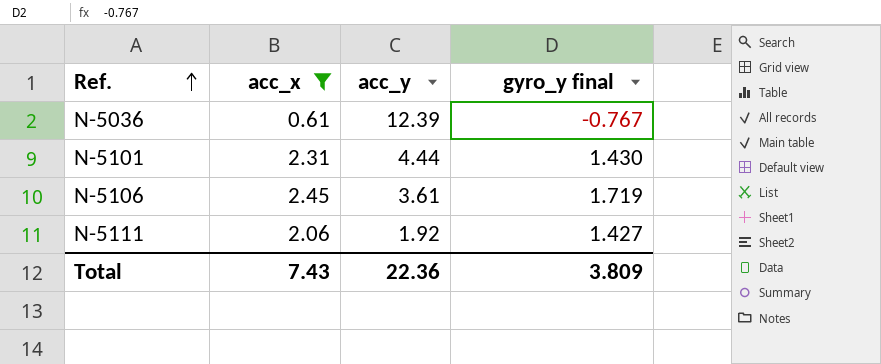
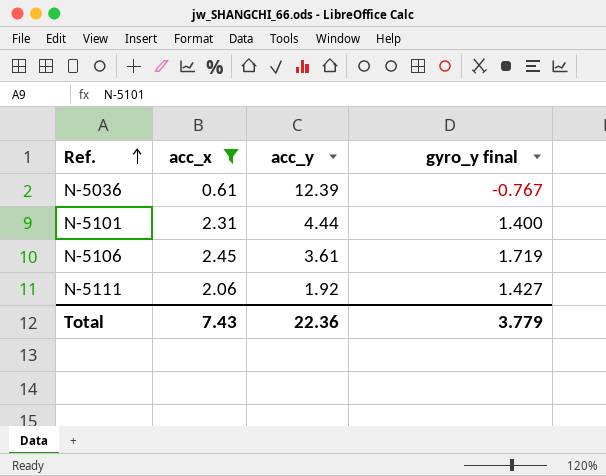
N-5101 | gyro_y final: 1.430 -> 1.400
Total | gyro_y final: 3.809 -> 3.779

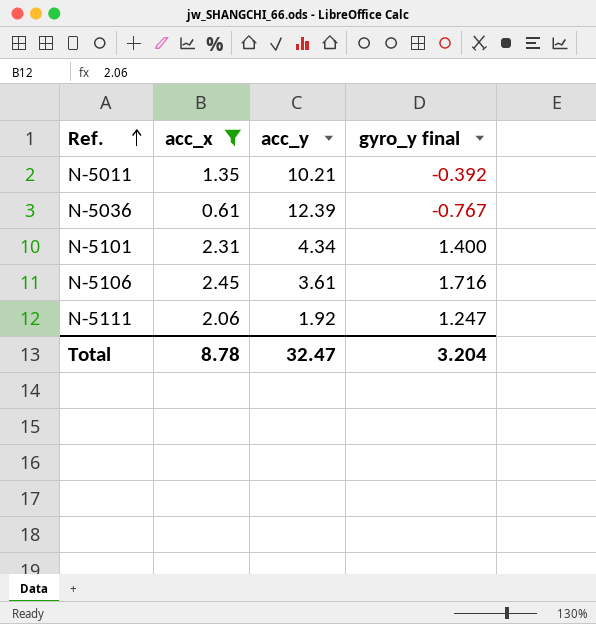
row N-5011: none -> 1.35 | 10.21 | -0.392
N-5101 | acc_y: 4.44 -> 4.34
N-5106 | gyro_y final: 1.719 -> 1.716
N-5111 | gyro_y final: 1.427 -> 1.247
Total | acc_x: 7.43 -> 8.78
Total | acc_y: 22.36 -> 32.47
Total | gyro_y final: 3.779 -> 3.204

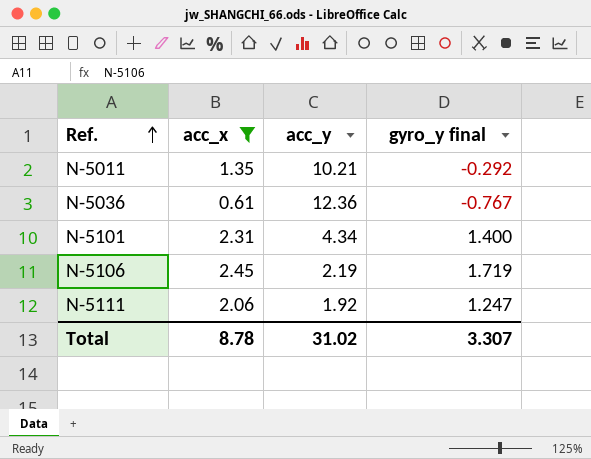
N-5011 | gyro_y final: -0.392 -> -0.292
N-5036 | acc_y: 12.39 -> 12.36
N-5106 | acc_y: 3.61 -> 2.19
N-5106 | gyro_y final: 1.716 -> 1.719
Total | acc_y: 32.47 -> 31.02
Total | gyro_y final: 3.204 -> 3.307

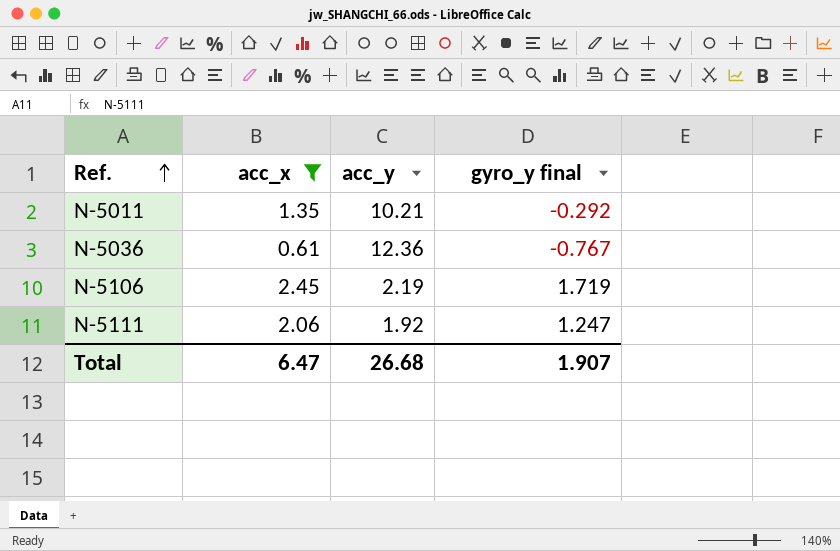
row N-5101: 2.31 | 4.34 | 1.400 -> none
Total | acc_x: 8.78 -> 6.47
Total | acc_y: 31.02 -> 26.68
Total | gyro_y final: 3.307 -> 1.907

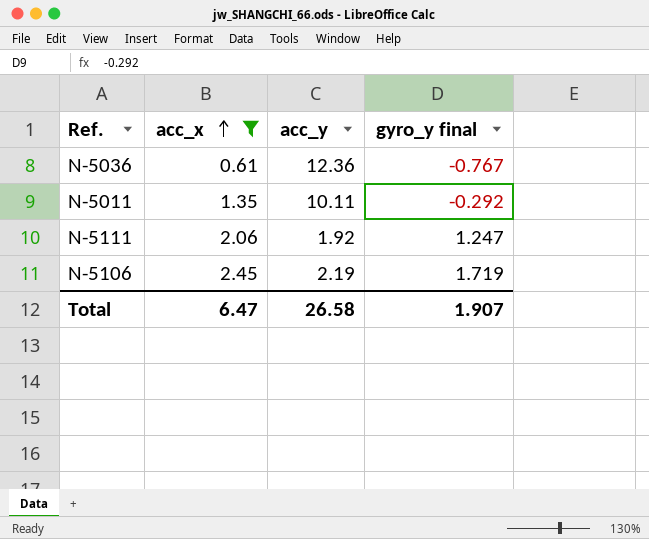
row order: Ref. ascending -> acc_x ascending
N-5011 | acc_y: 10.21 -> 10.11
Total | acc_y: 26.68 -> 26.58

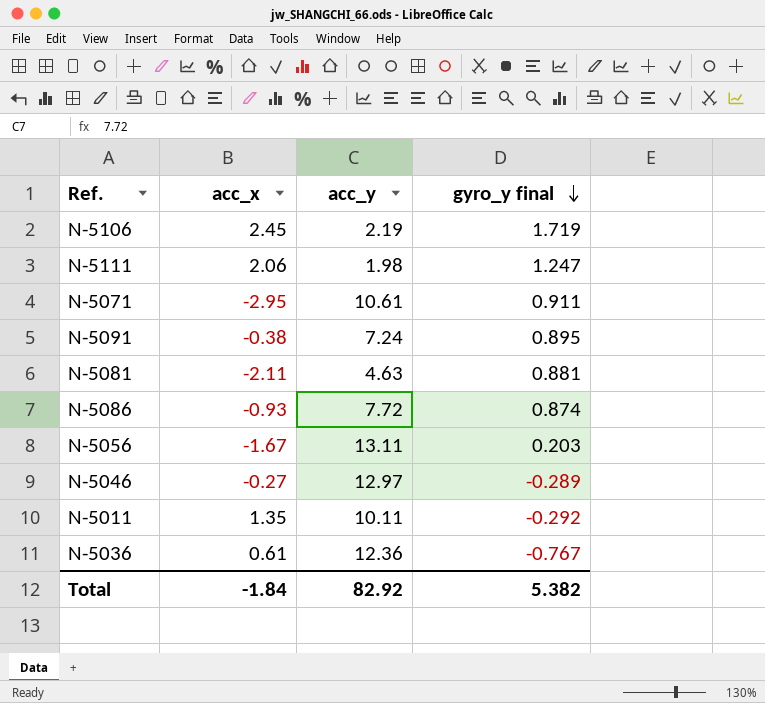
filter: acc_x >= 0.61 -> none
row order: acc_x ascending -> gyro_y final descending
N-5111 | acc_y: 1.92 -> 1.98
Total | acc_x: 6.47 -> -1.84
Total | acc_y: 26.58 -> 82.92
Total | gyro_y final: 1.907 -> 5.382

